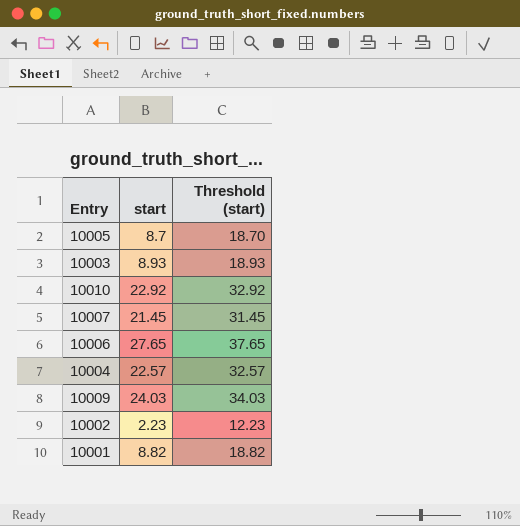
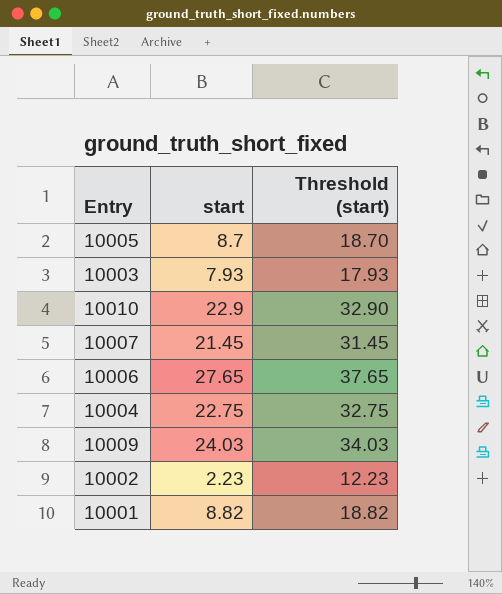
10003 | start: 8.93 -> 7.93
10003 | Threshold (start): 18.93 -> 17.93
10010 | start: 22.92 -> 22.9
10010 | Threshold (start): 32.92 -> 32.90
10004 | start: 22.57 -> 22.75
10004 | Threshold (start): 32.57 -> 32.75

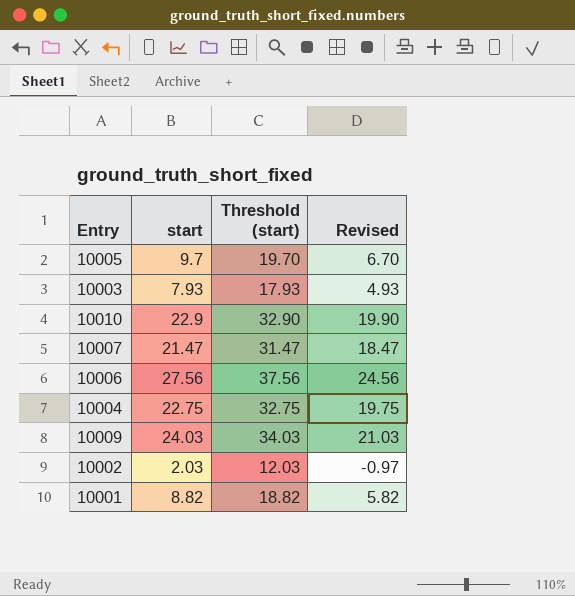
column Revised | formula: none -> [start] - 3
10005 | start: 8.7 -> 9.7
10005 | Threshold (start): 18.70 -> 19.70
10007 | start: 21.45 -> 21.47
10007 | Threshold (start): 31.45 -> 31.47
10006 | start: 27.65 -> 27.56
10006 | Threshold (start): 37.65 -> 37.56
10002 | start: 2.23 -> 2.03
10002 | Threshold (start): 12.23 -> 12.03

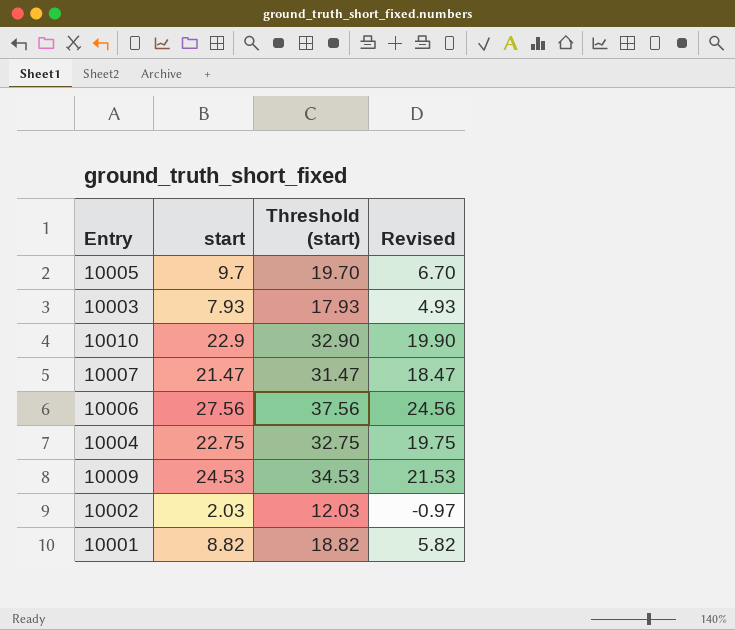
10009 | start: 24.03 -> 24.53
10009 | Threshold (start): 34.03 -> 34.53
10009 | Revised: 21.03 -> 21.53

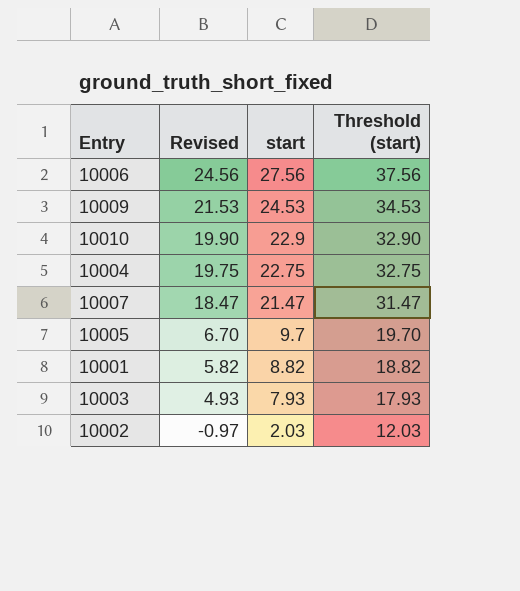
row order: none -> Revised descending
column Revised | position: 4 -> 2

